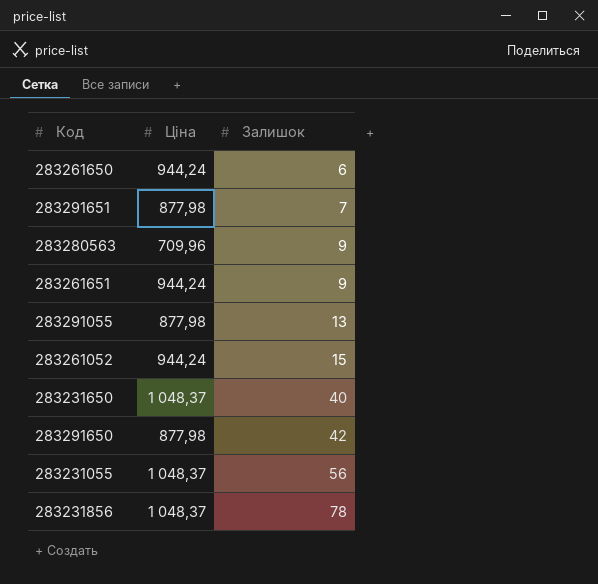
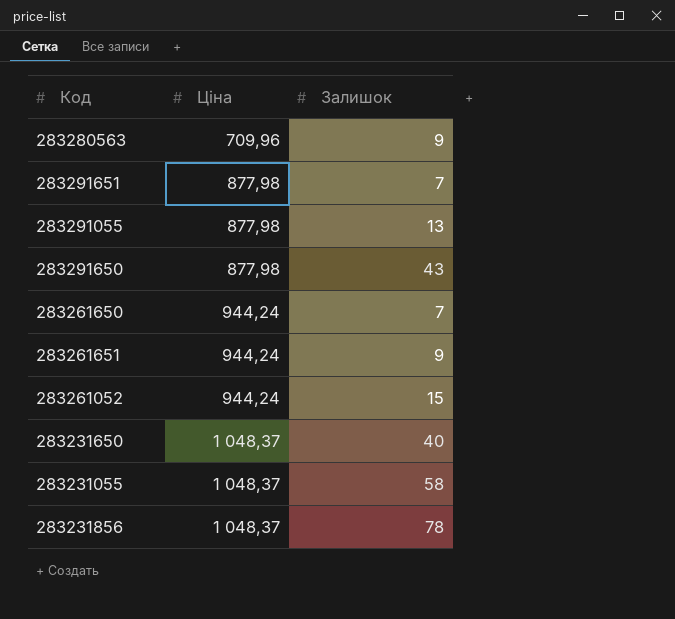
row order: Залишок ascending -> Ціна ascending
283291650 | Залишок: 42 -> 43
283261650 | Залишок: 6 -> 7
283231055 | Залишок: 56 -> 58

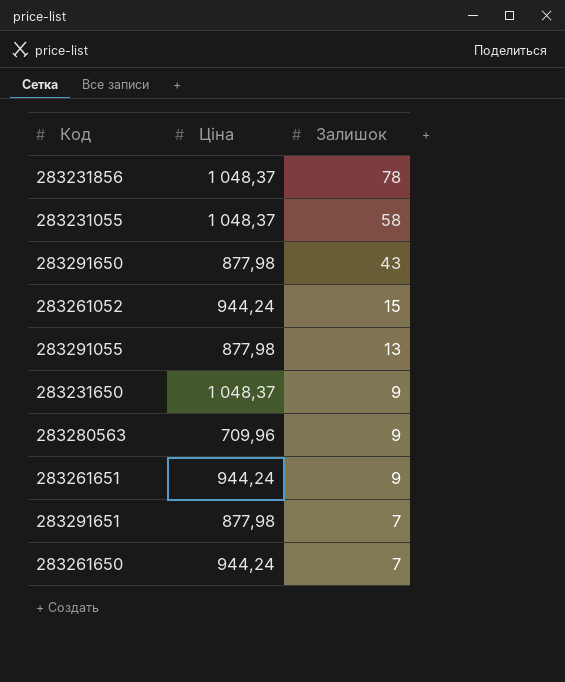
row order: Ціна ascending -> Залишок descending
283231650 | Залишок: 40 -> 9

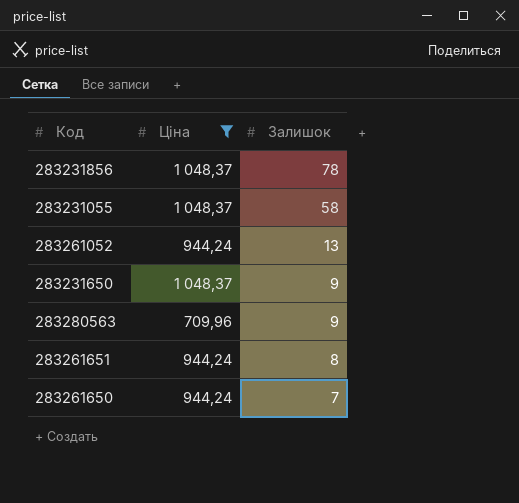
filter: none -> Ціна != 877,98
283261052 | Залишок: 15 -> 13
283261651 | Залишок: 9 -> 8

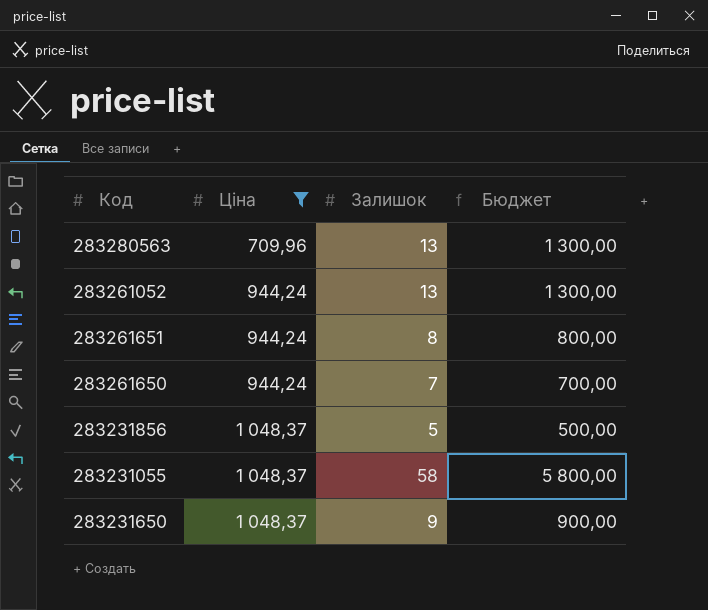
row order: Залишок descending -> Ціна ascending
column Бюджет | formula: none -> [Залишок] * 100
283280563 | Залишок: 9 -> 13
283231856 | Залишок: 78 -> 5

